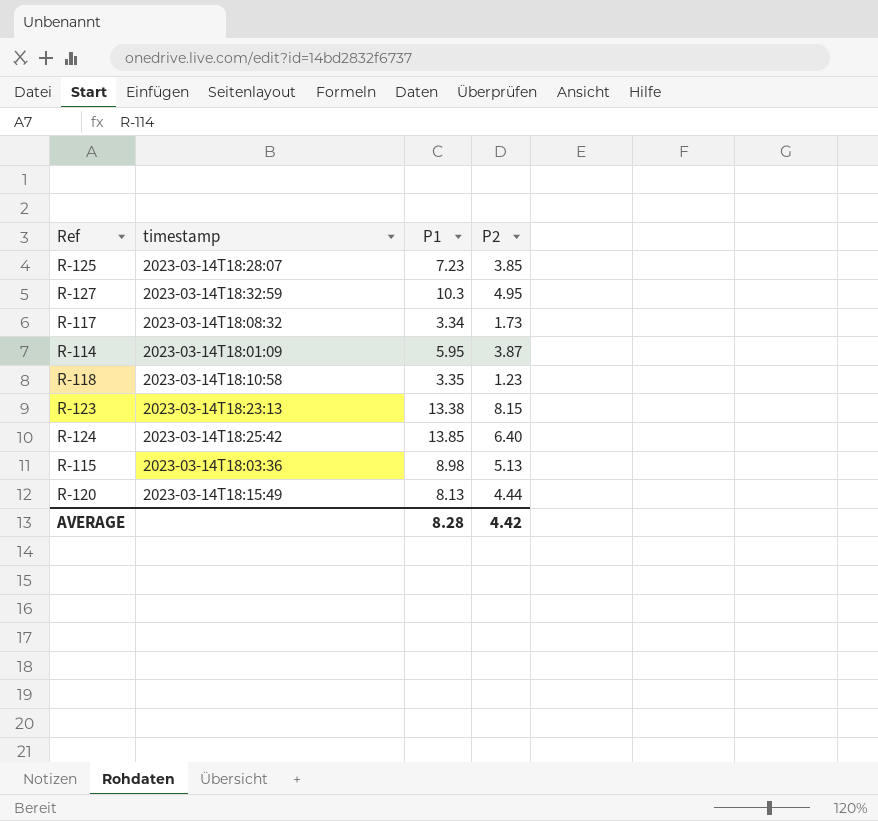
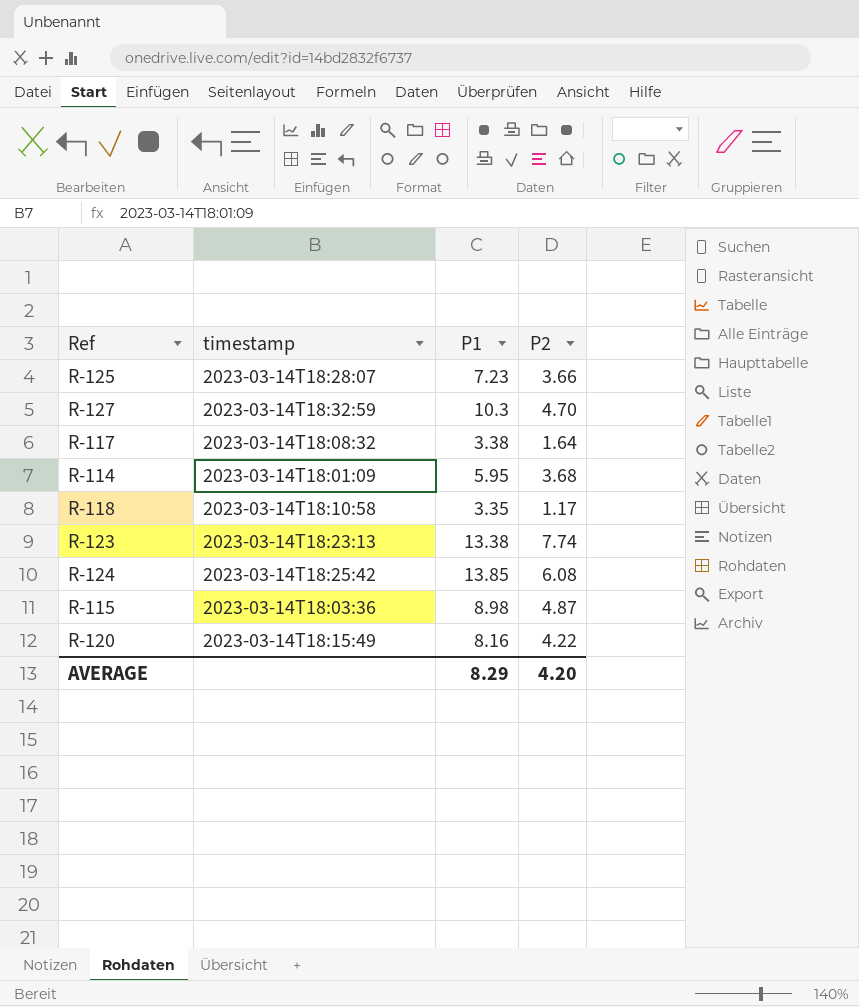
R-125 | P2: 3.85 -> 3.66
R-127 | P2: 4.95 -> 4.70
R-117 | P1: 3.34 -> 3.38
R-117 | P2: 1.73 -> 1.64
R-114 | P2: 3.87 -> 3.68
R-118 | P2: 1.23 -> 1.17
R-123 | P2: 8.15 -> 7.74
R-124 | P2: 6.40 -> 6.08
R-115 | P2: 5.13 -> 4.87
R-120 | P1: 8.13 -> 8.16
R-120 | P2: 4.44 -> 4.22
AVERAGE | P1: 8.28 -> 8.29
AVERAGE | P2: 4.42 -> 4.20

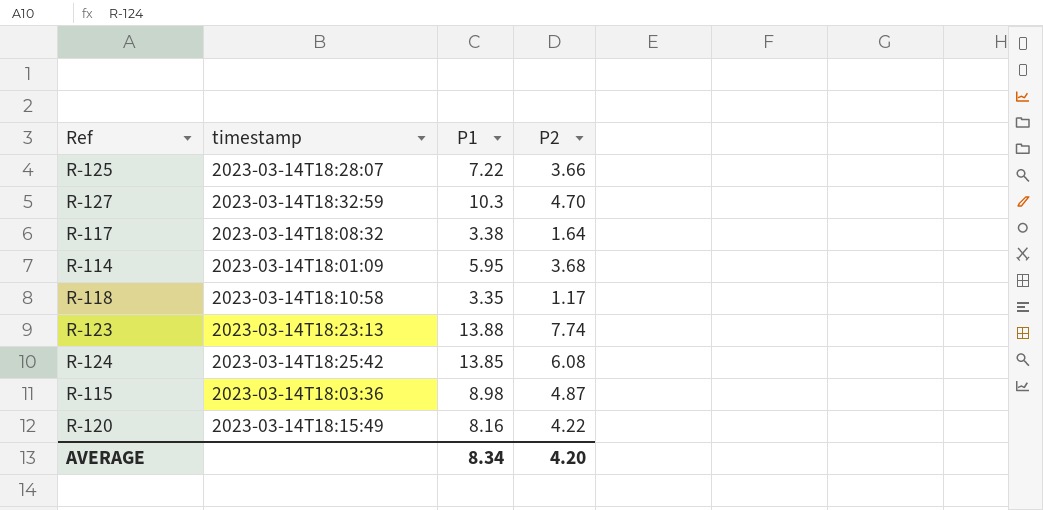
R-125 | P1: 7.23 -> 7.22
R-123 | P1: 13.38 -> 13.88
AVERAGE | P1: 8.29 -> 8.34

